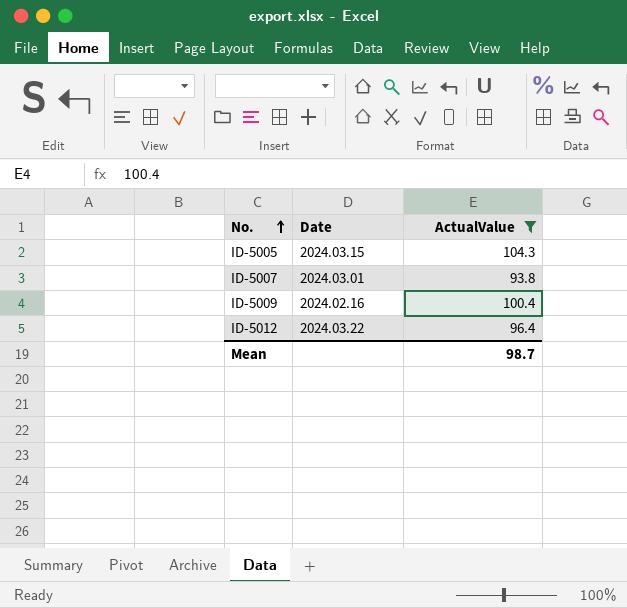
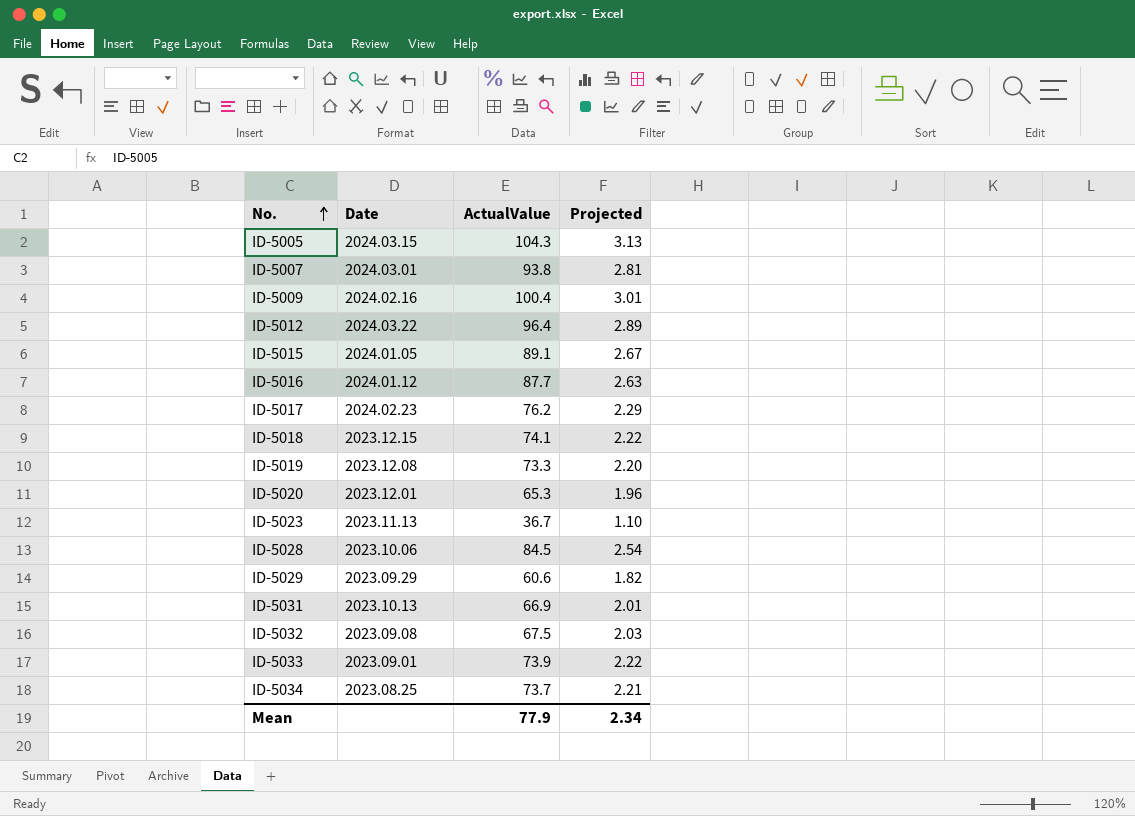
filter: ActualValue >= 93.8 -> none
column Projected | formula: none -> [ActualValue] * 0.03
Mean | ActualValue: 98.7 -> 77.9

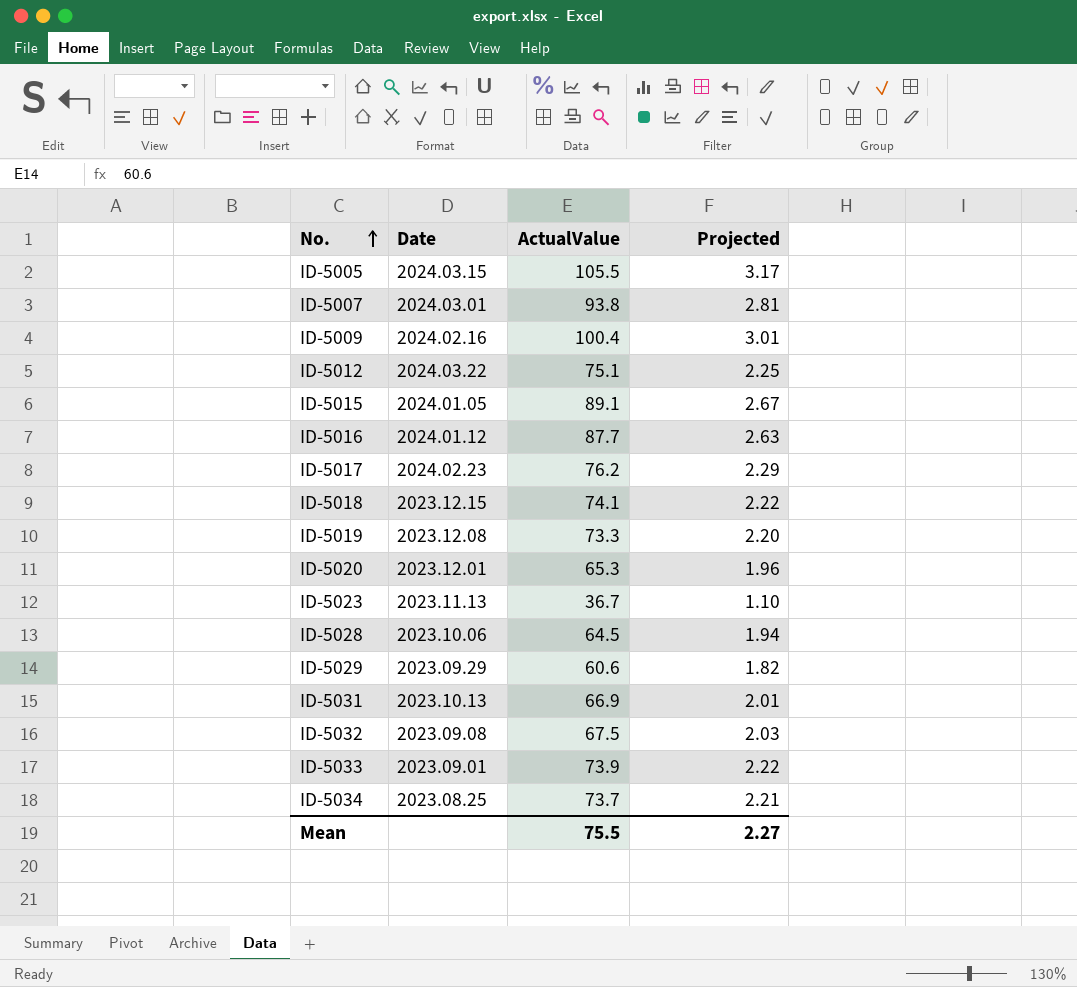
ID-5005 | ActualValue: 104.3 -> 105.5
ID-5005 | Projected: 3.13 -> 3.17
ID-5012 | ActualValue: 96.4 -> 75.1
ID-5012 | Projected: 2.89 -> 2.25
ID-5028 | ActualValue: 84.5 -> 64.5
ID-5028 | Projected: 2.54 -> 1.94
Mean | ActualValue: 77.9 -> 75.5
Mean | Projected: 2.34 -> 2.27

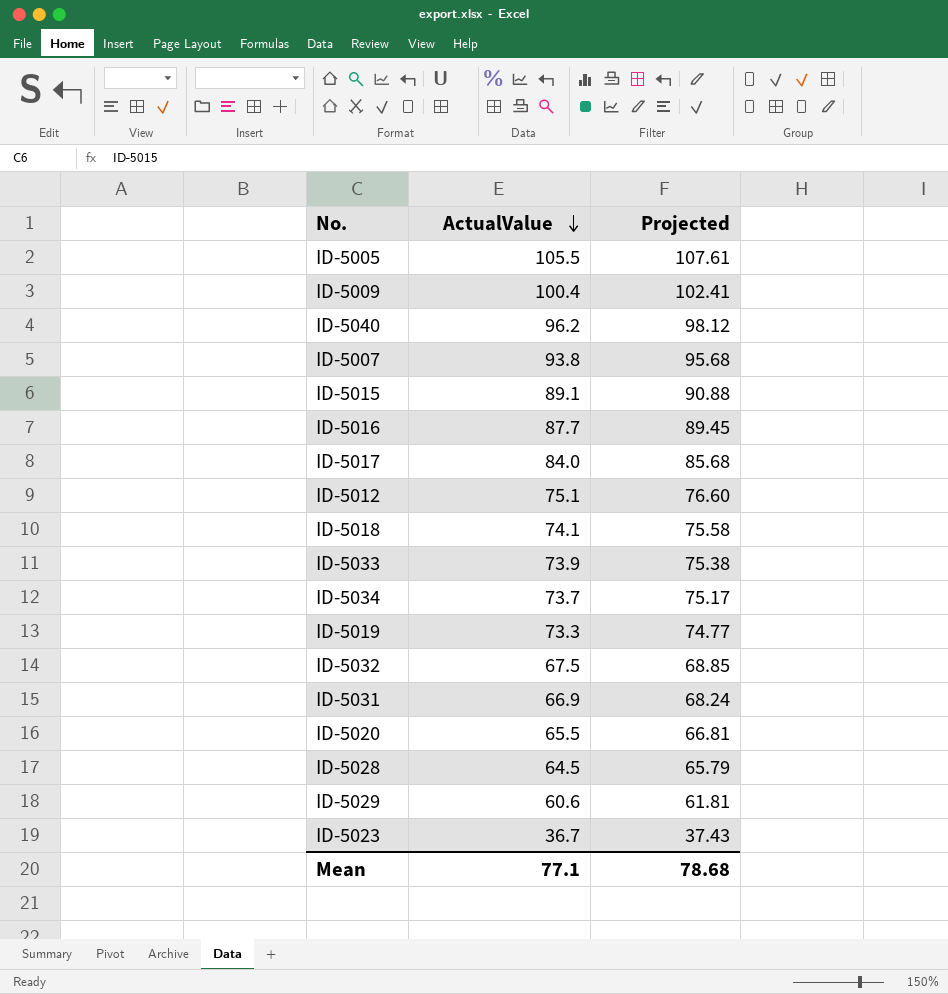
row order: No. ascending -> ActualValue descending
column Date | position: 2 -> none
column Projected | formula: [ActualValue] * 0.03 -> [ActualValue] * 1.02
row ID-5040: none -> 96.2 | 98.12
ID-5017 | ActualValue: 76.2 -> 84.0
ID-5020 | ActualValue: 65.3 -> 65.5
Mean | ActualValue: 75.5 -> 77.1
Mean | Projected: 2.27 -> 78.68

